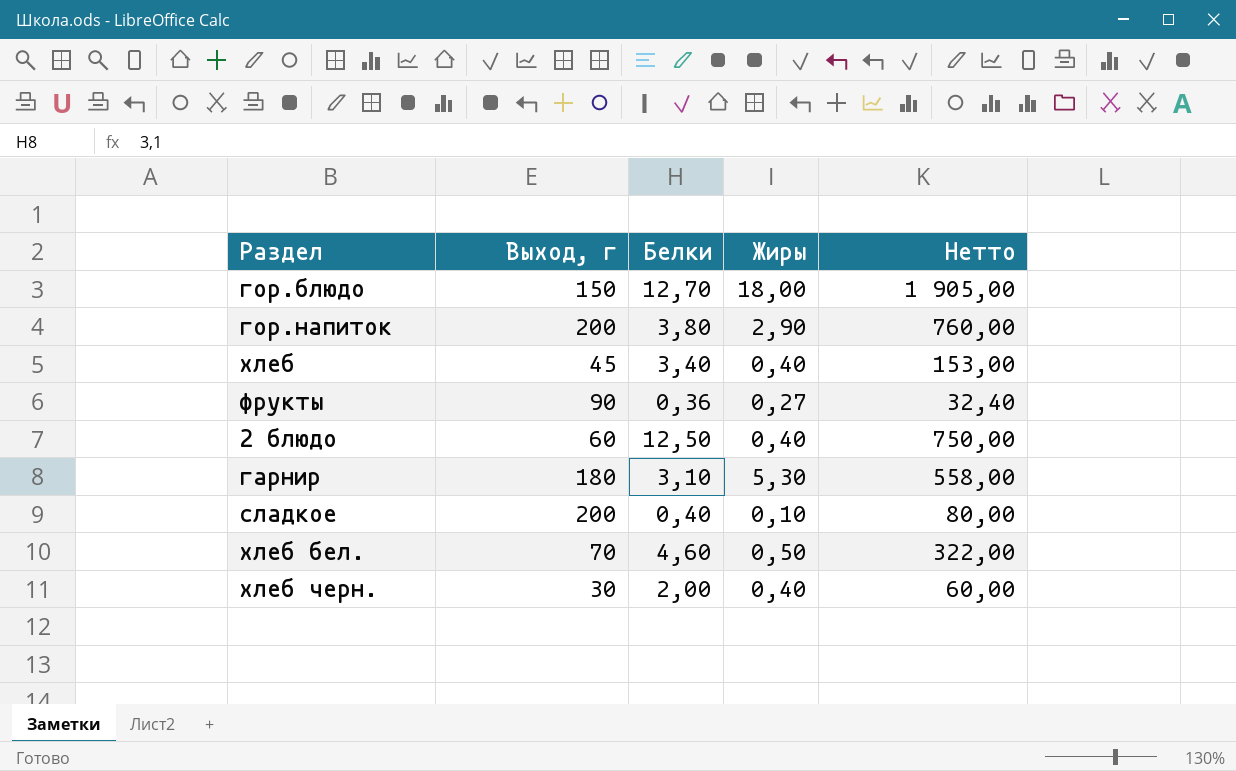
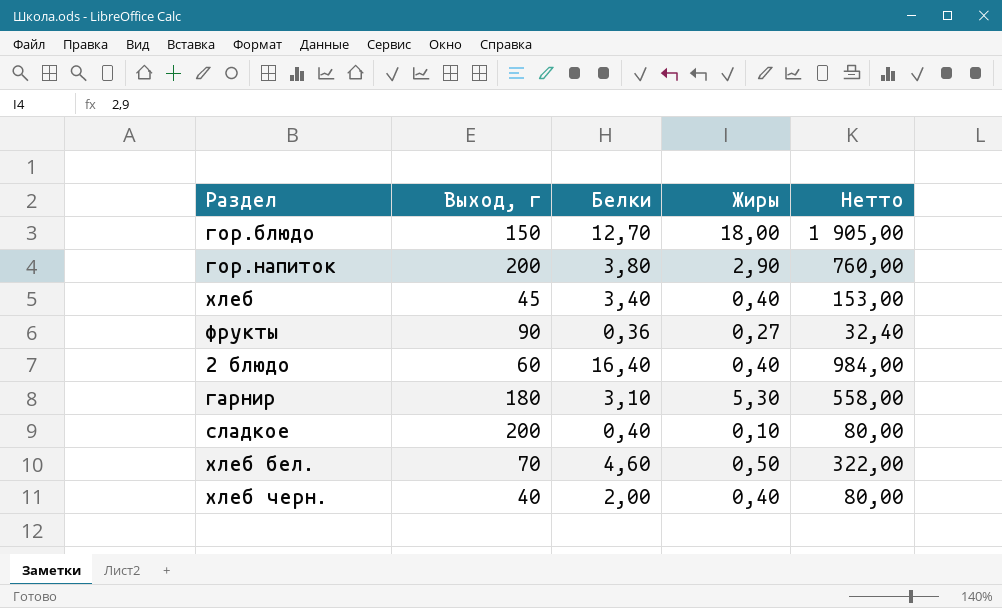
2 блюдо | Белки: 12,50 -> 16,40
2 блюдо | Нетто: 750,00 -> 984,00
хлеб черн. | Выход, г: 30 -> 40
хлеб черн. | Нетто: 60,00 -> 80,00

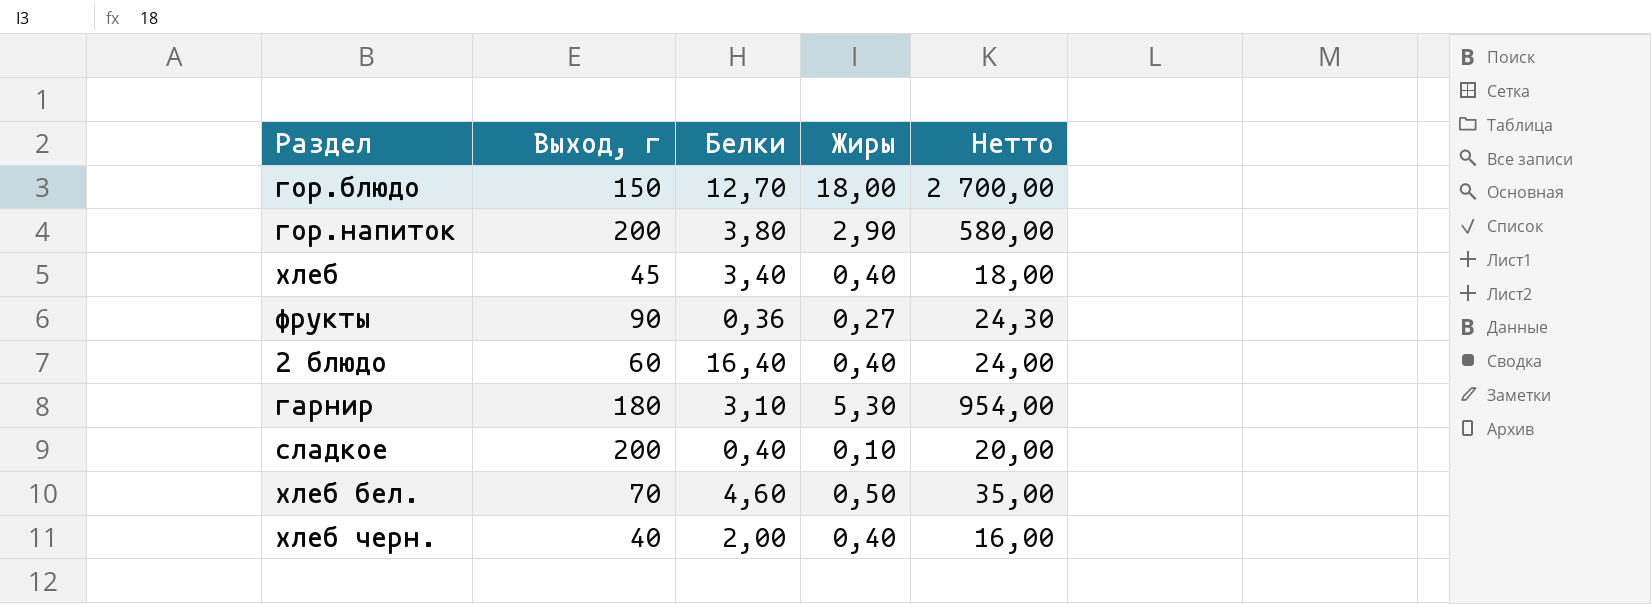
column Нетто | formula: [Выход, г] * [Белки] -> [Выход, г] * [Жиры]

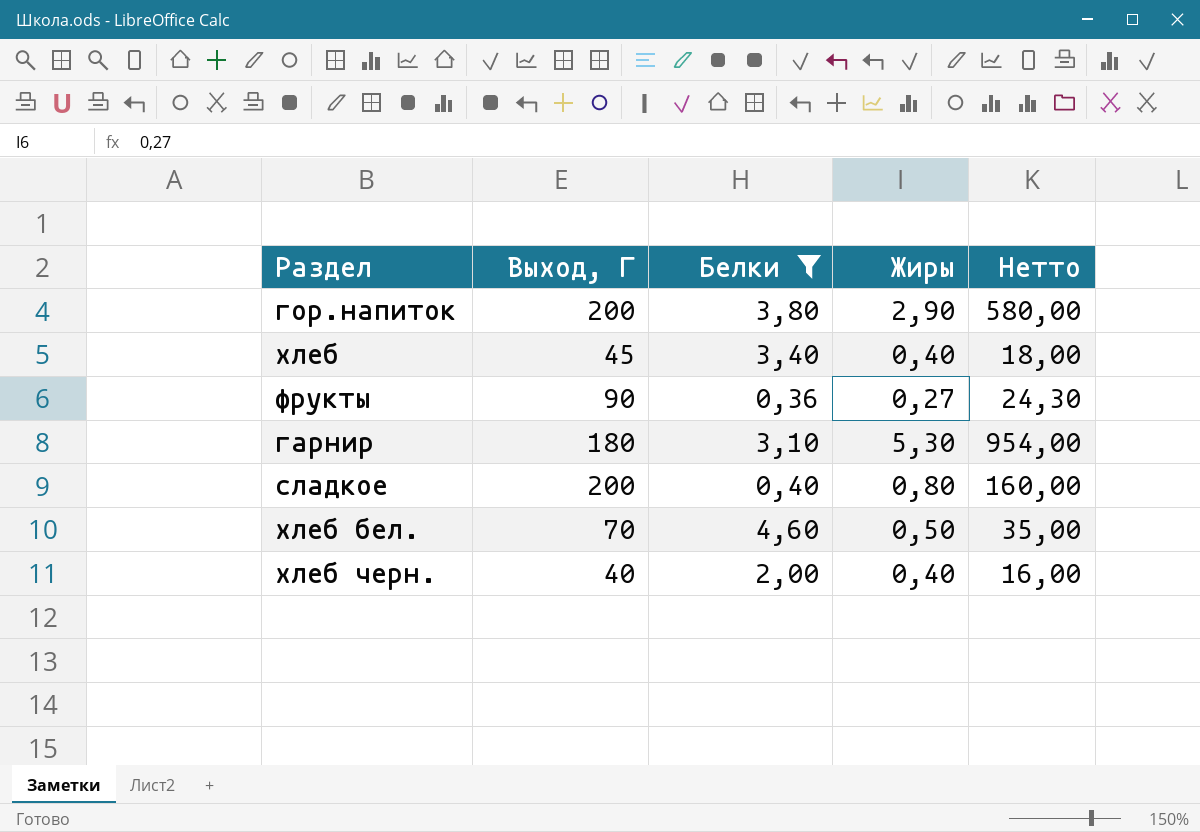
filter: none -> Белки <= 4,60
column name: Выход, г -> Выход, Г
сладкое | Жиры: 0,10 -> 0,80
сладкое | Нетто: 20,00 -> 160,00

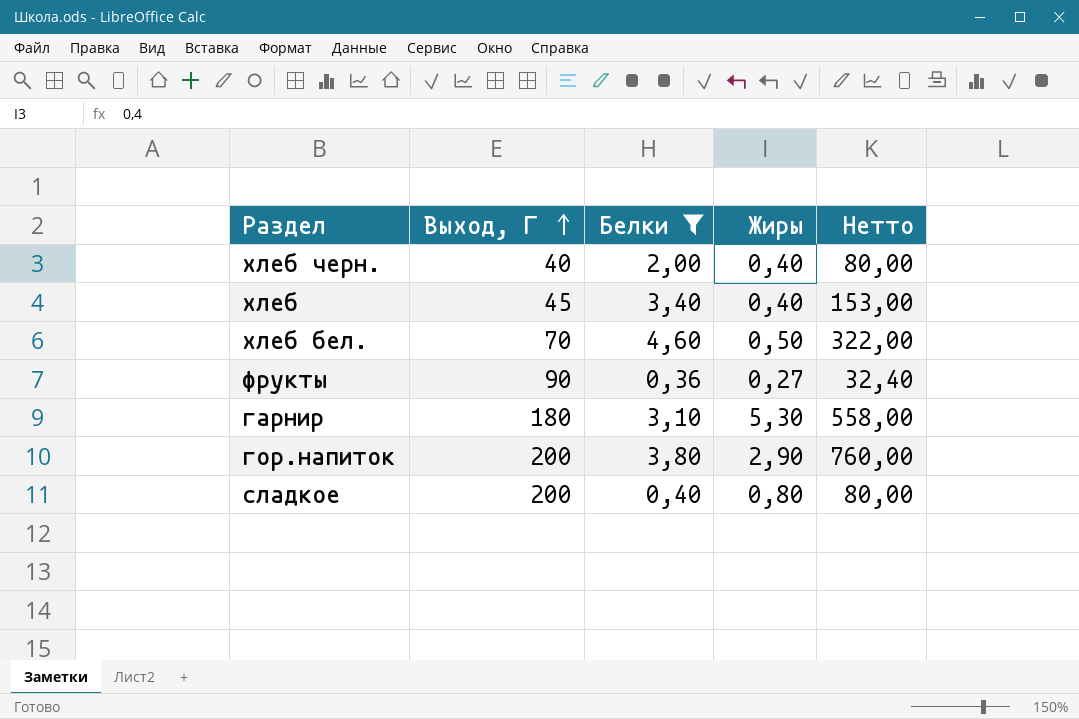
row order: none -> Выход, Г ascending
column Нетто | formula: [Выход, Г] * [Жиры] -> [Выход, Г] * [Белки]

